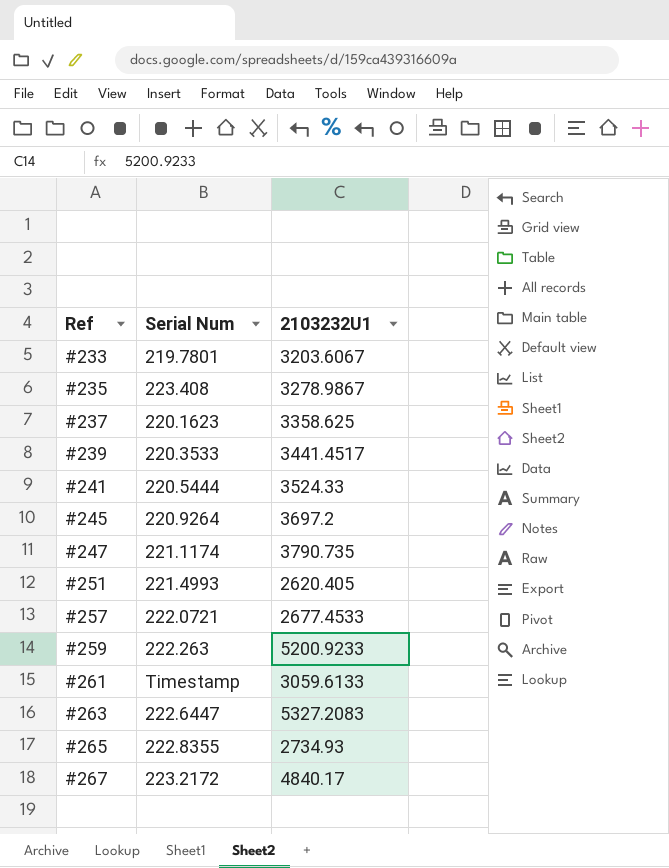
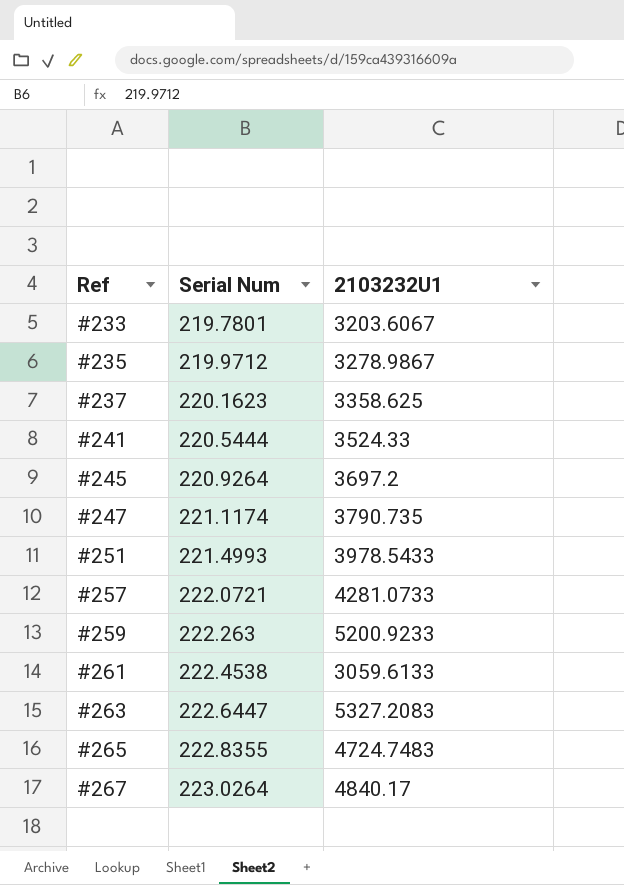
row #239: 220.3533 | 3441.4517 -> none
#235 | Serial Num: 223.408 -> 219.9712
#251 | 2103232U1: 2620.405 -> 3978.5433
#257 | 2103232U1: 2677.4533 -> 4281.0733
#261 | Serial Num: Timestamp -> 222.4538
#265 | 2103232U1: 2734.93 -> 4724.7483
#267 | Serial Num: 223.2172 -> 223.0264

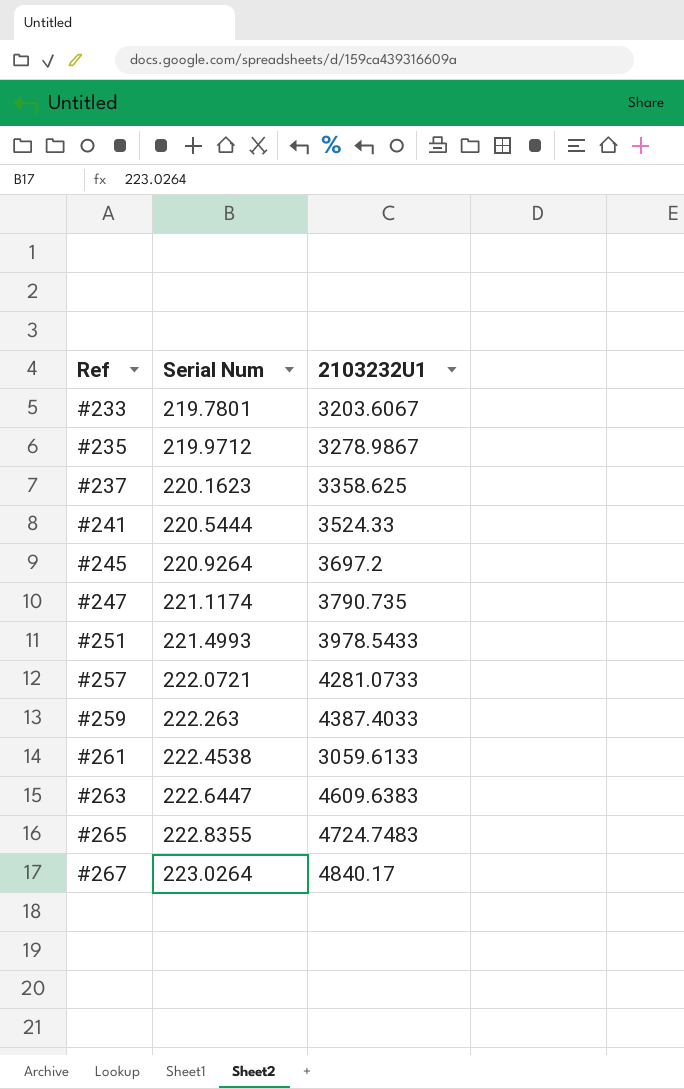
#259 | 2103232U1: 5200.9233 -> 4387.4033
#263 | 2103232U1: 5327.2083 -> 4609.6383

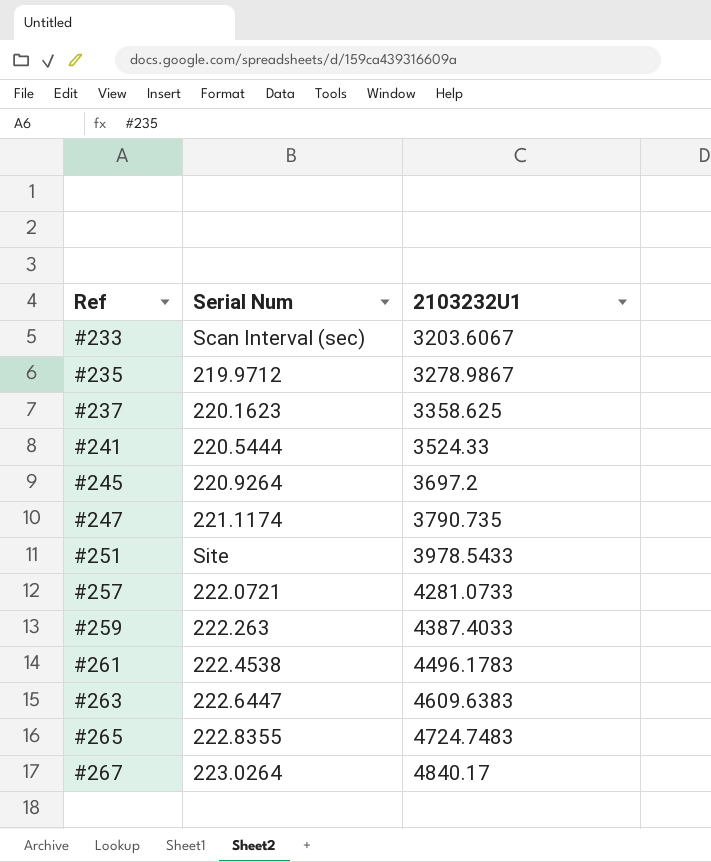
#233 | Serial Num: 219.7801 -> Scan Interval (sec)
#251 | Serial Num: 221.4993 -> Site
#261 | 2103232U1: 3059.6133 -> 4496.1783

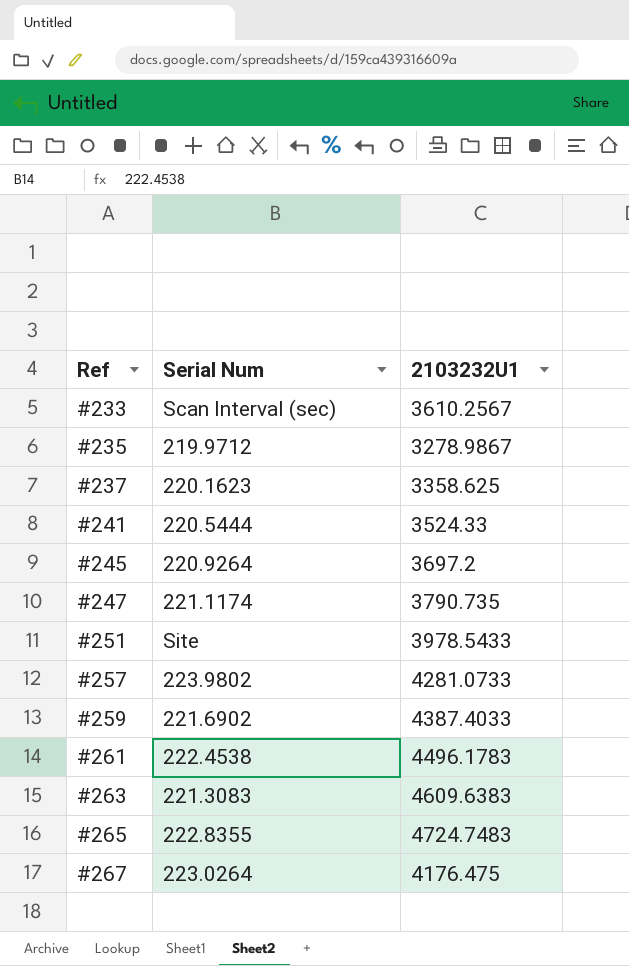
#233 | 2103232U1: 3203.6067 -> 3610.2567
#257 | Serial Num: 222.0721 -> 223.9802
#259 | Serial Num: 222.263 -> 221.6902
#263 | Serial Num: 222.6447 -> 221.3083
#267 | 2103232U1: 4840.17 -> 4176.475

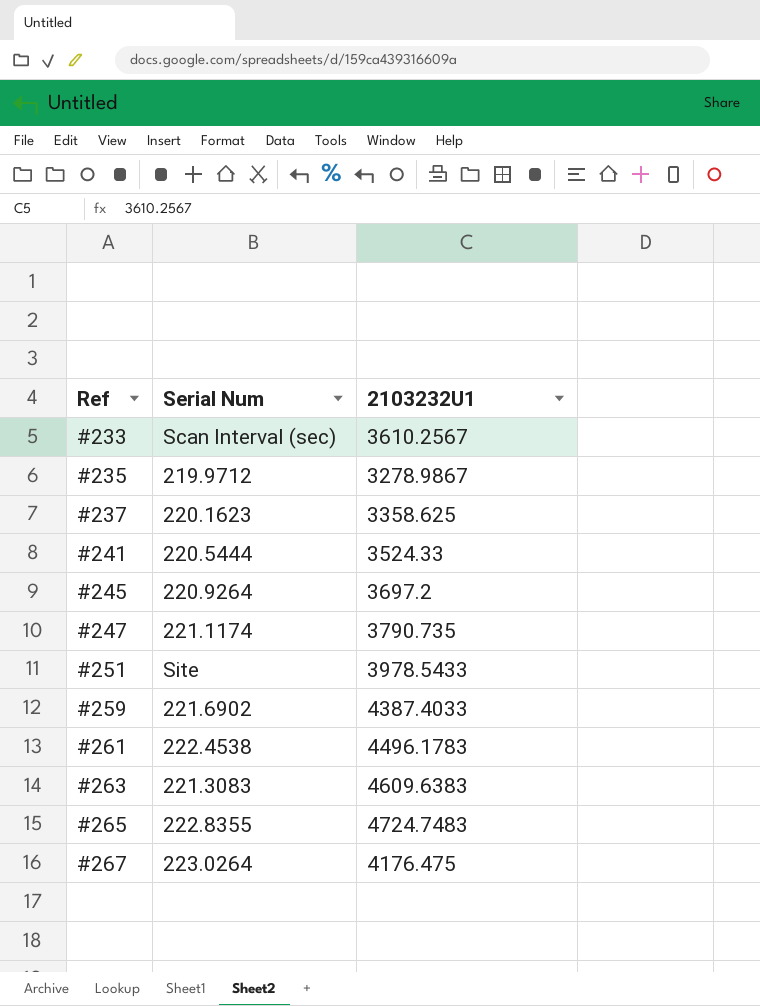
row #257: 223.9802 | 4281.0733 -> none

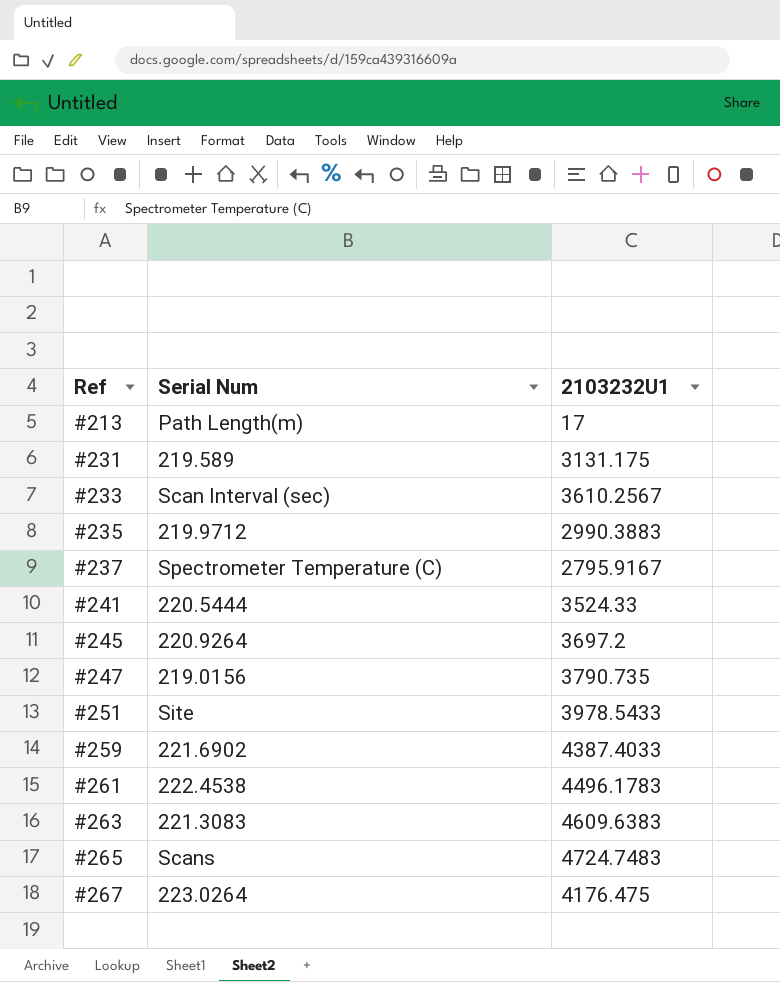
row #213: none -> Path Length(m) | 17
row #231: none -> 219.589 | 3131.175
#235 | 2103232U1: 3278.9867 -> 2990.3883
#237 | Serial Num: 220.1623 -> Spectrometer Temperature (C)
#237 | 2103232U1: 3358.625 -> 2795.9167
#247 | Serial Num: 221.1174 -> 219.0156
#265 | Serial Num: 222.8355 -> Scans

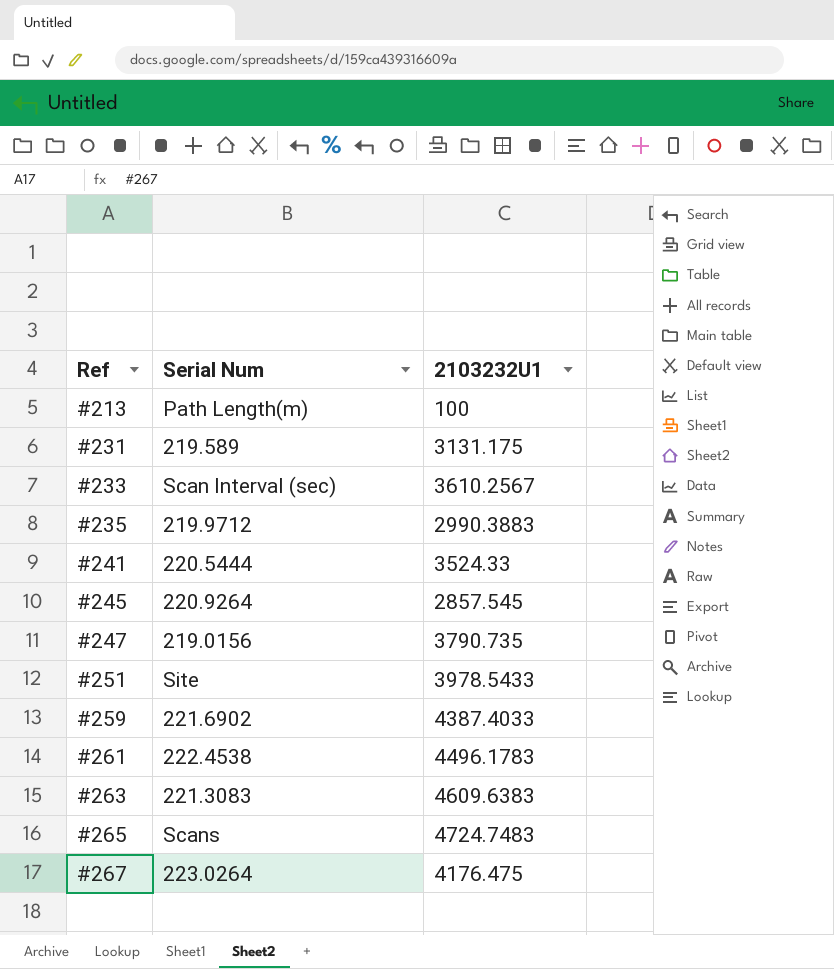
row #237: Spectrometer Temperature (C) | 2795.9167 -> none
#213 | 2103232U1: 17 -> 100
#245 | 2103232U1: 3697.2 -> 2857.545

